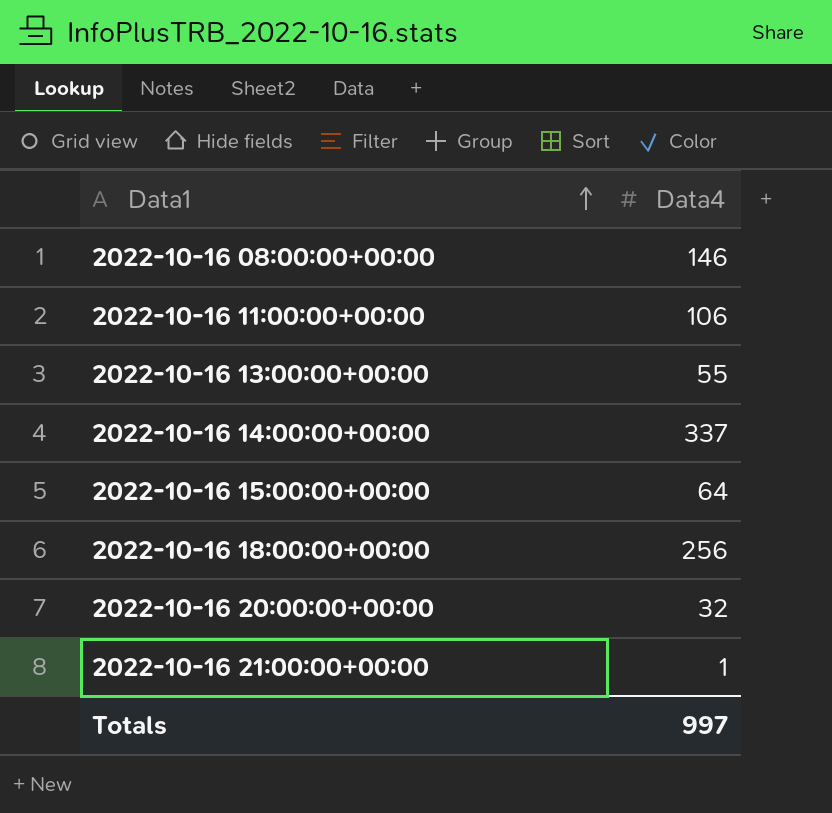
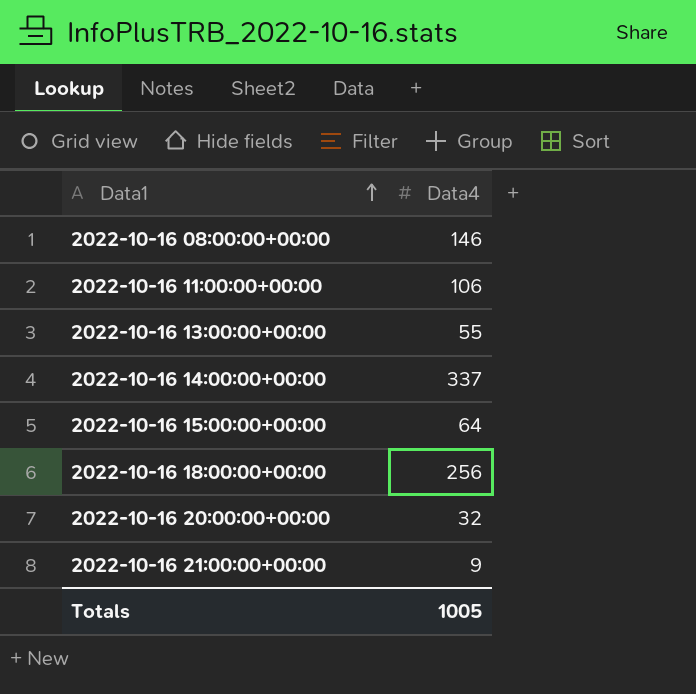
2022-10-16 21:00:00+00:00 | Data4: 1 -> 9
Totals | Data4: 997 -> 1005

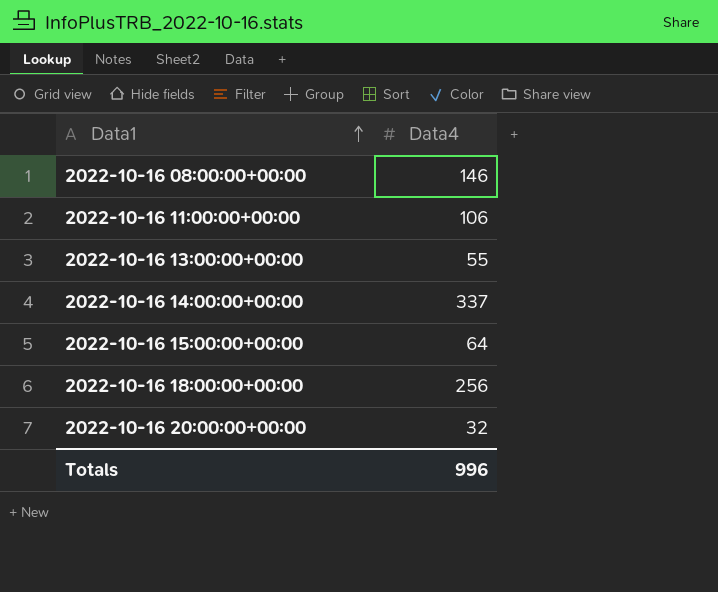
row 2022-10-16 21:00:00+00:00: 9 -> none
Totals | Data4: 1005 -> 996

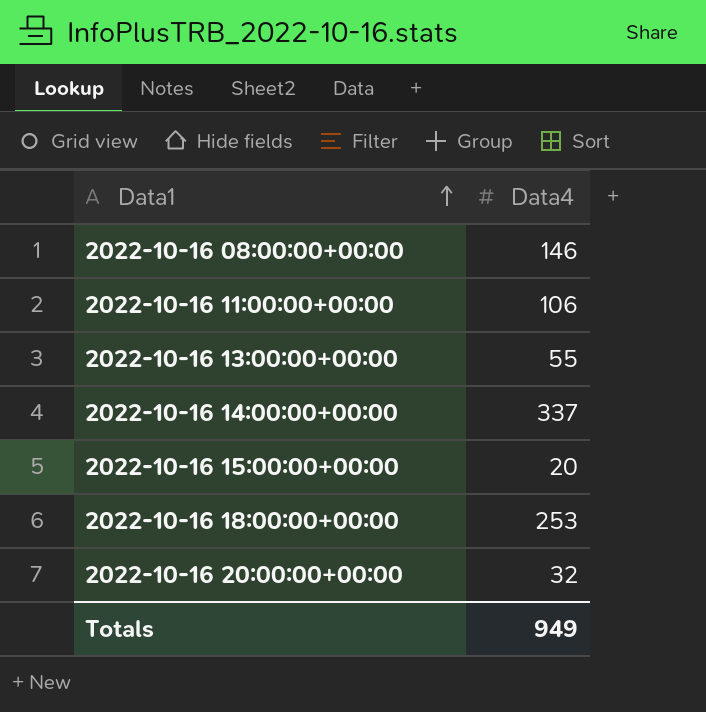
2022-10-16 15:00:00+00:00 | Data4: 64 -> 20
2022-10-16 18:00:00+00:00 | Data4: 256 -> 253
Totals | Data4: 996 -> 949

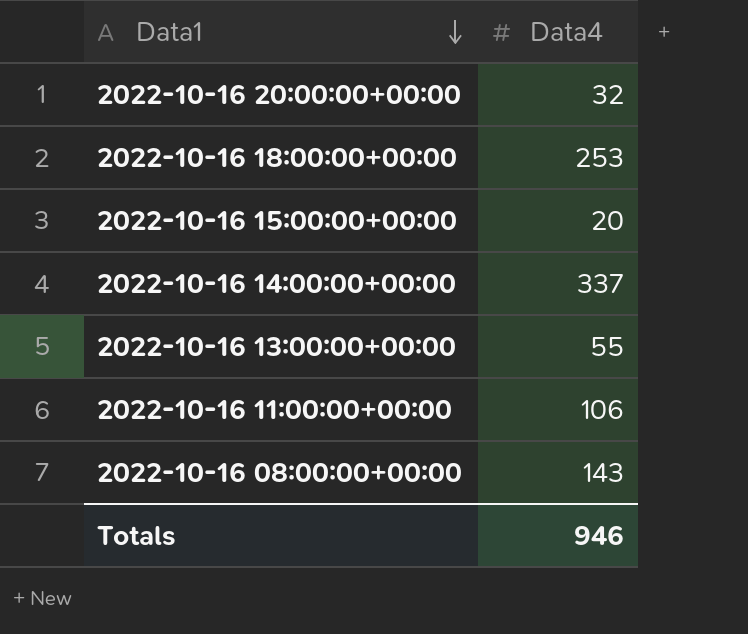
row order: Data1 ascending -> Data1 descending
2022-10-16 08:00:00+00:00 | Data4: 146 -> 143
Totals | Data4: 949 -> 946

